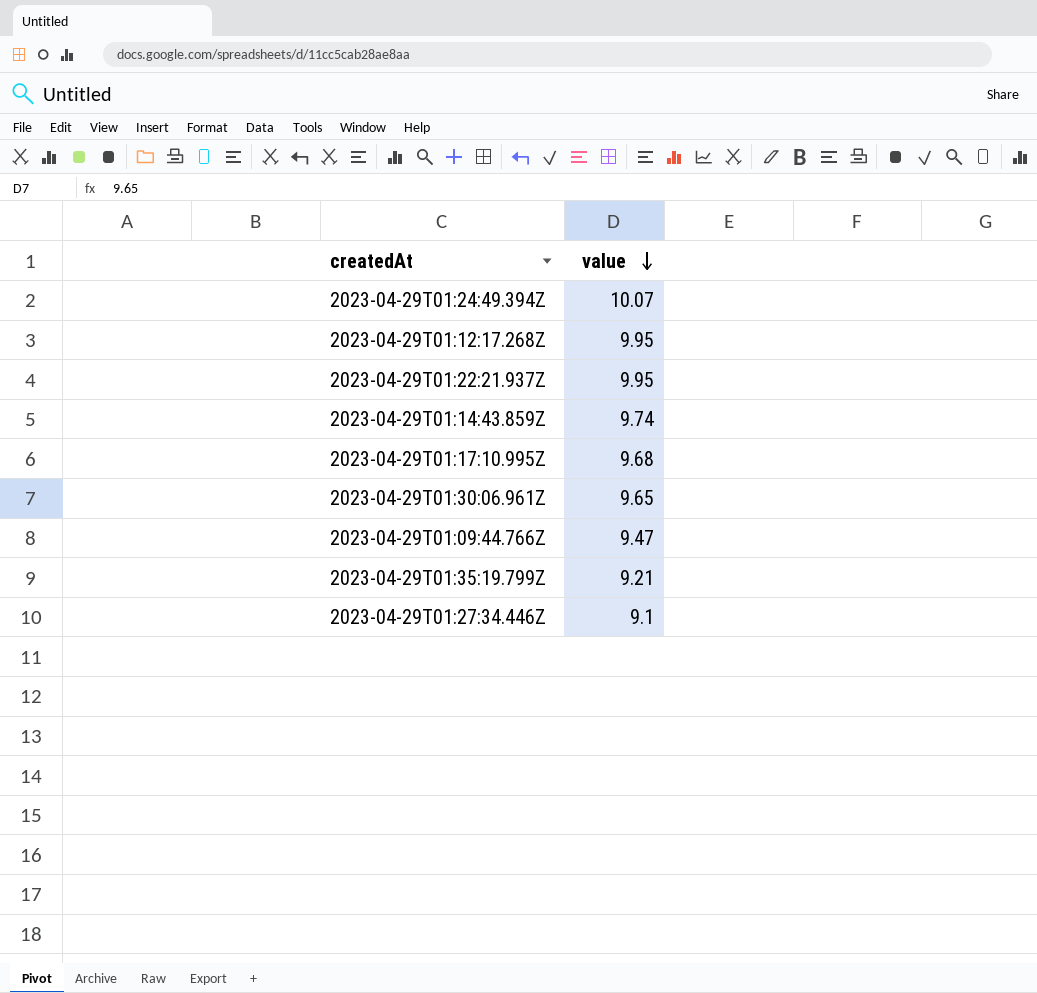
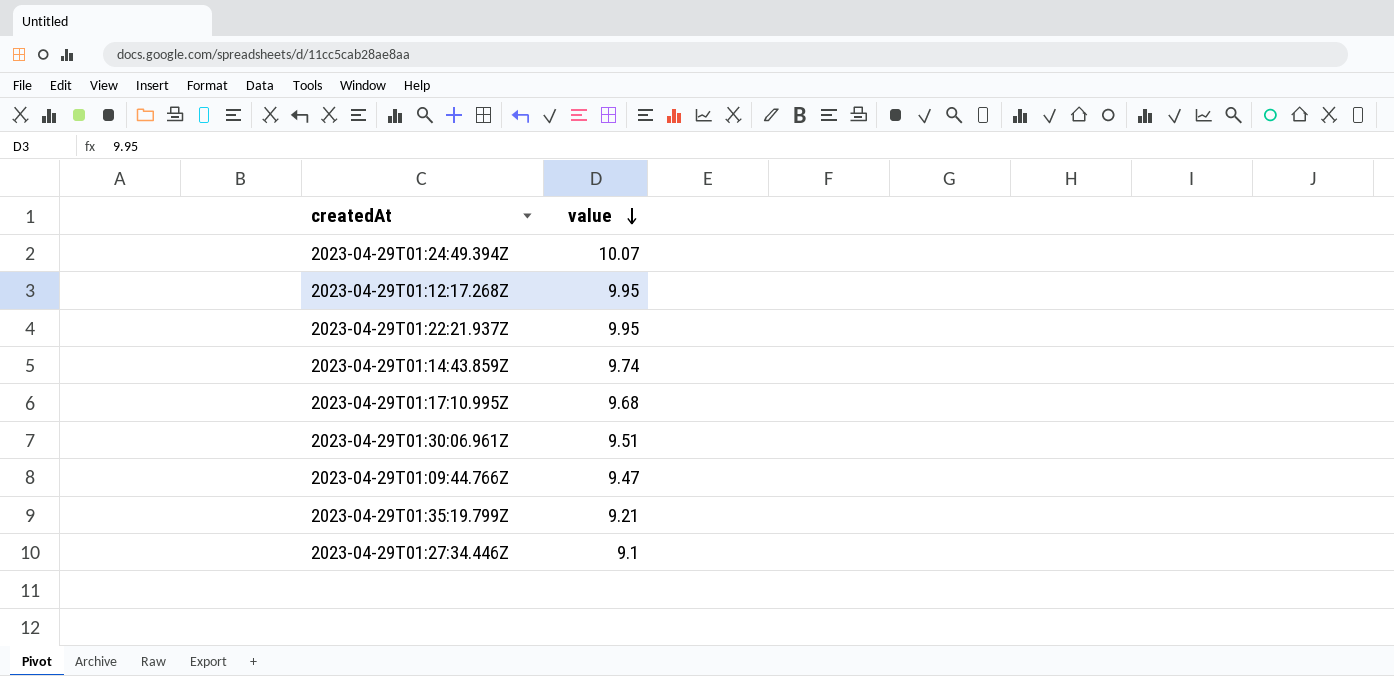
2023-04-29T01:30:06.961Z | value: 9.65 -> 9.51

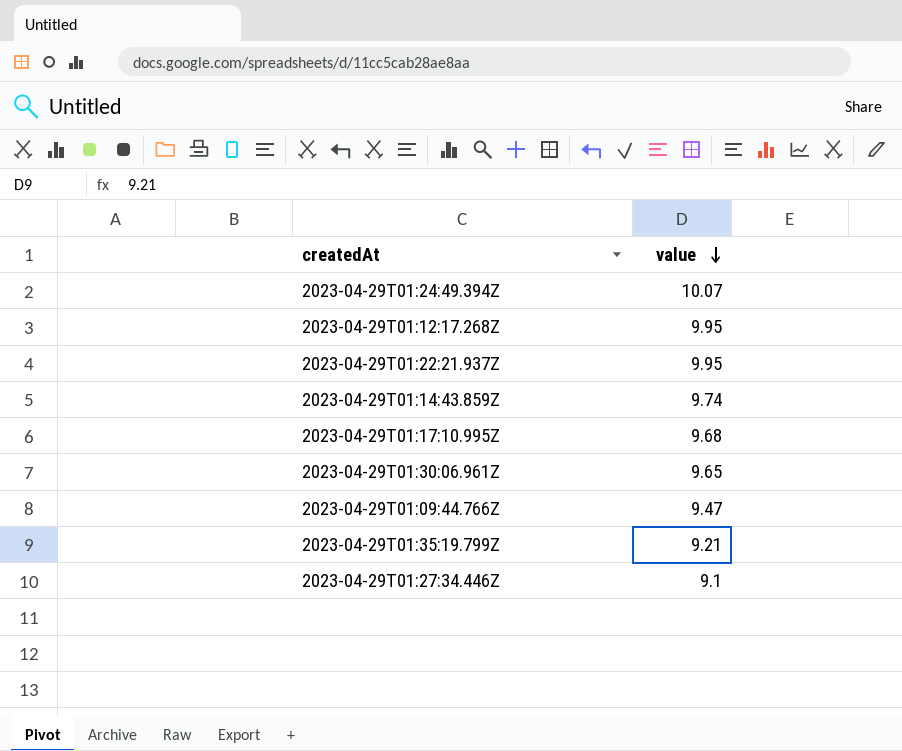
2023-04-29T01:30:06.961Z | value: 9.51 -> 9.65

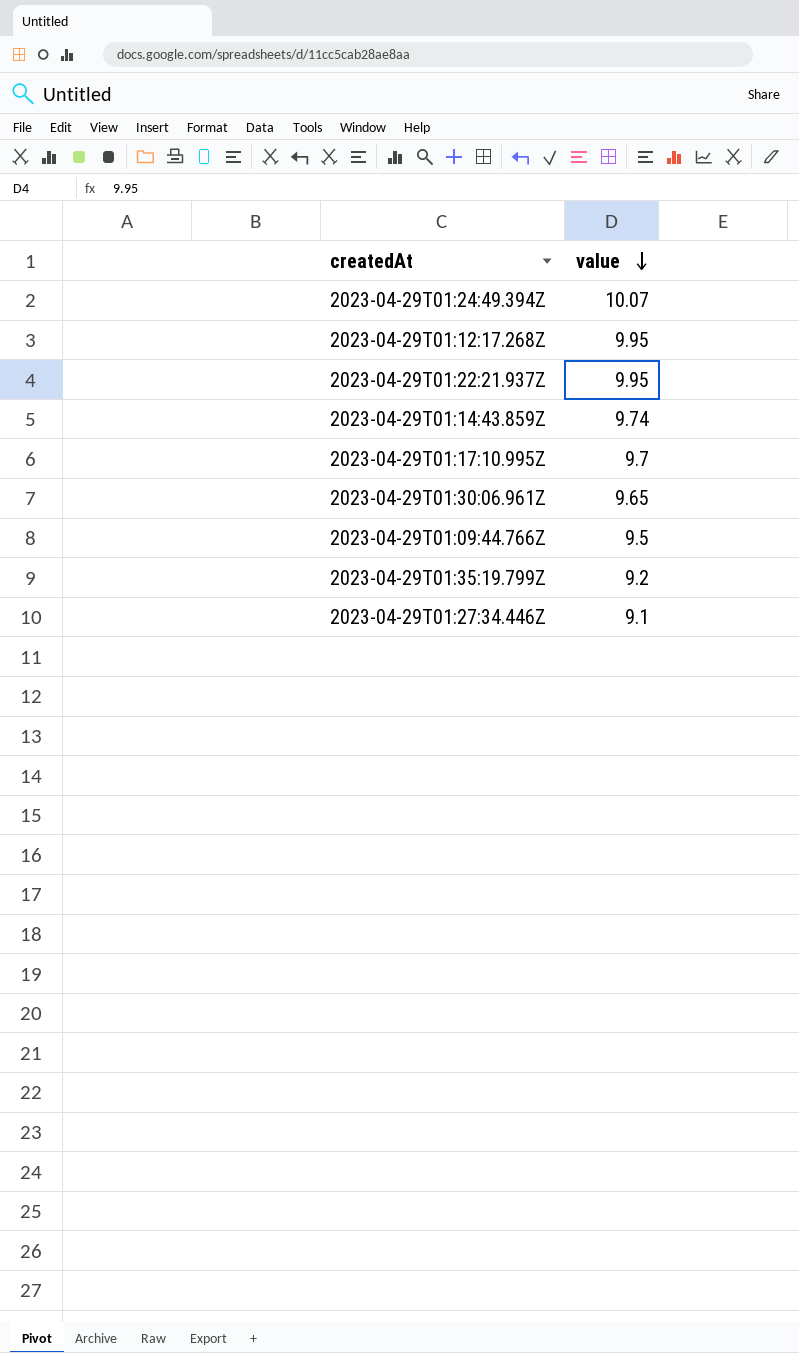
2023-04-29T01:17:10.995Z | value: 9.68 -> 9.7
2023-04-29T01:09:44.766Z | value: 9.47 -> 9.5
2023-04-29T01:35:19.799Z | value: 9.21 -> 9.2

